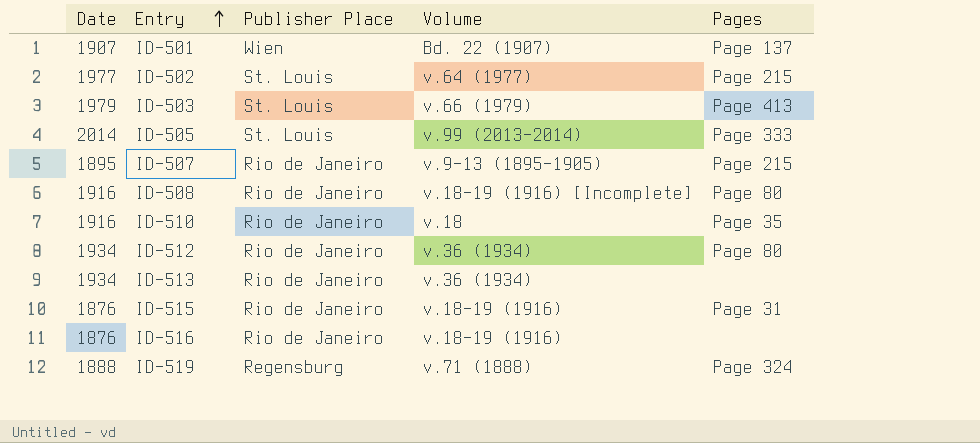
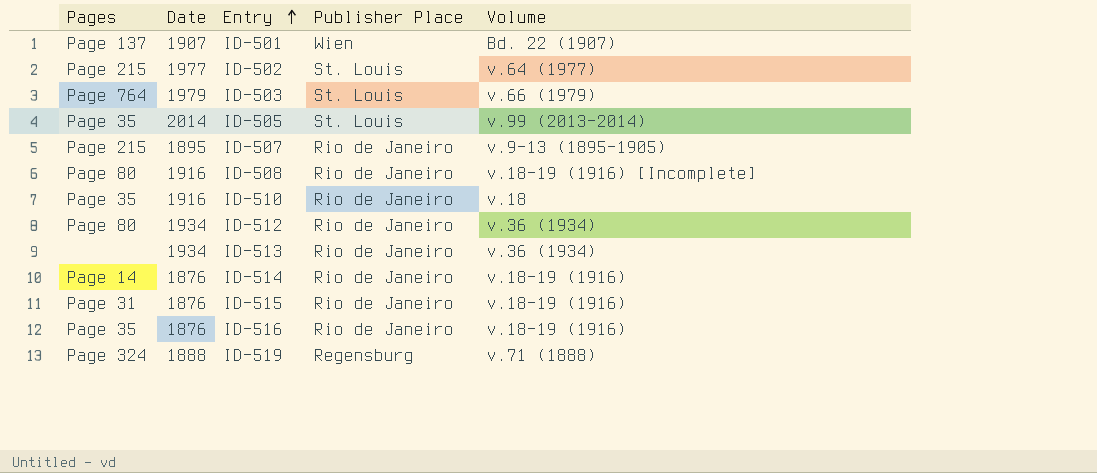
column Pages | position: 5 -> 1
ID-503 | Pages: Page 413 -> Page 764
ID-505 | Pages: Page 333 -> Page 35
row ID-514: none -> Page 14 | 1876 | Rio de Janeiro | v.18-19 (1916)
ID-516 | Pages: none -> Page 35

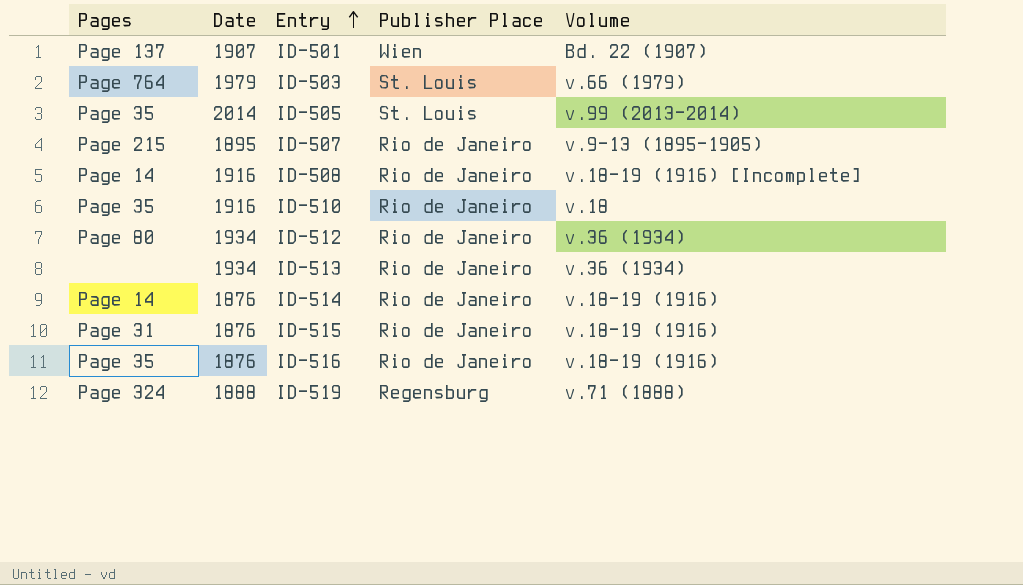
row ID-502: Page 215 | 1977 | St. Louis | v.64 (1977) -> none
ID-508 | Pages: Page 80 -> Page 14

